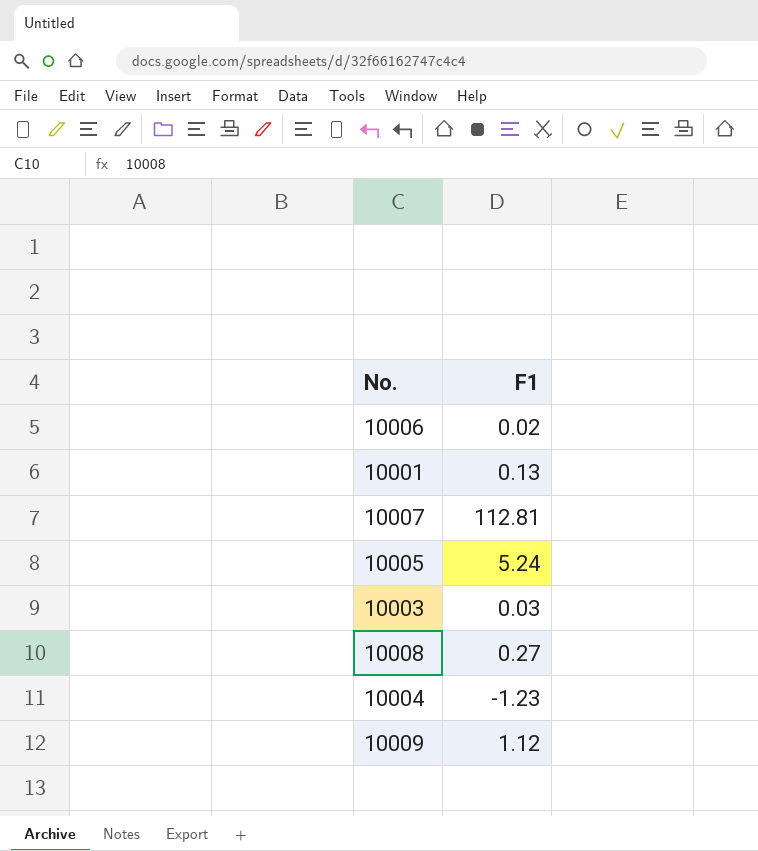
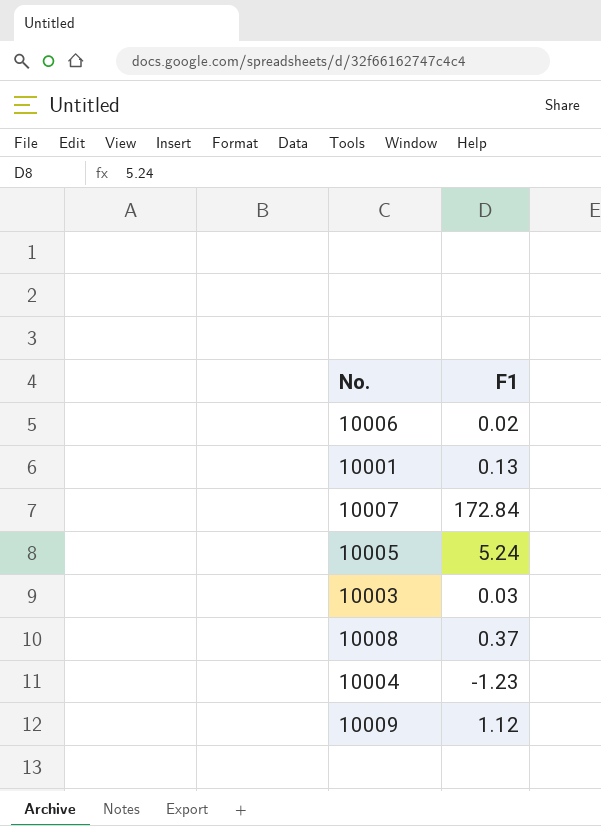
10007 | F1: 112.81 -> 172.84
10008 | F1: 0.27 -> 0.37

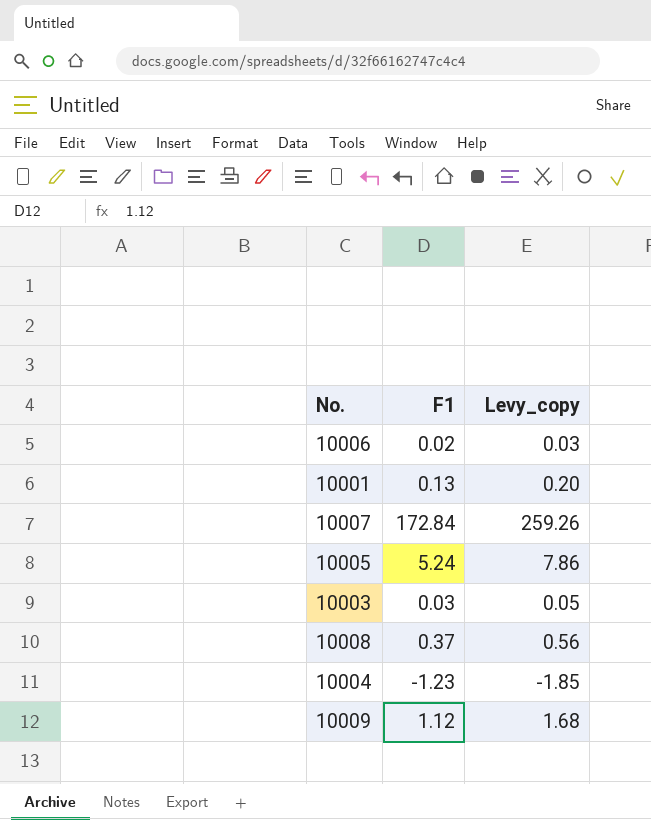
column Levy_copy | formula: none -> [F1] * 1.5

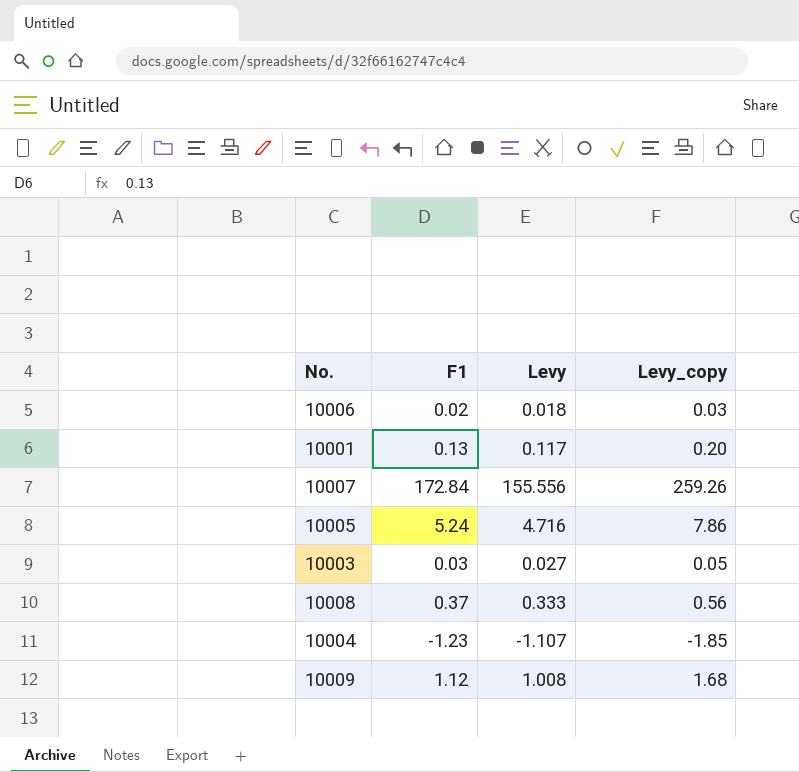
column Levy | formula: none -> [F1] * 0.9

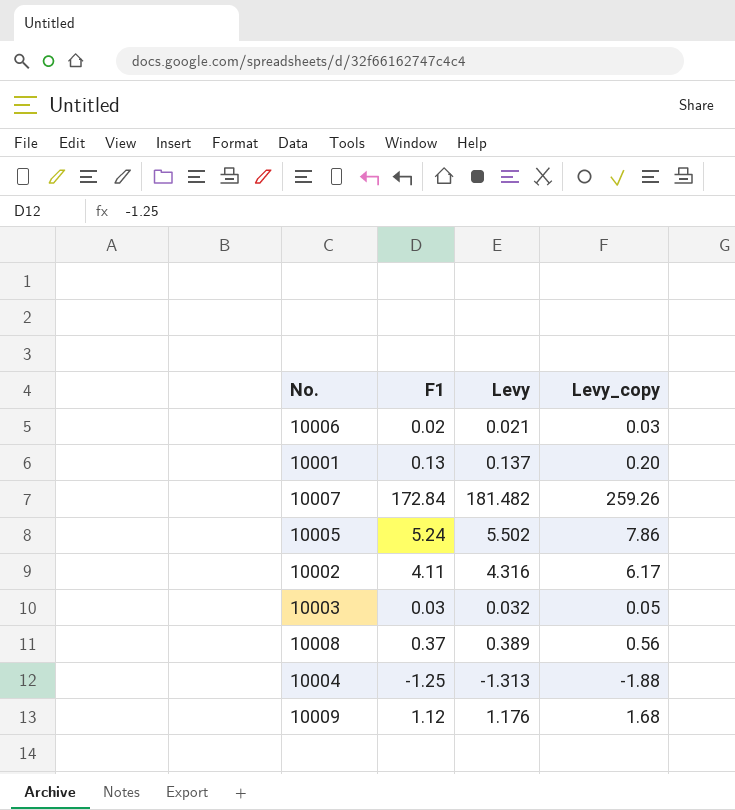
column Levy | formula: [F1] * 0.9 -> [F1] * 1.05
row 10002: none -> 4.11 | 4.316 | 6.17
10004 | F1: -1.23 -> -1.25
10004 | Levy_copy: -1.85 -> -1.88

